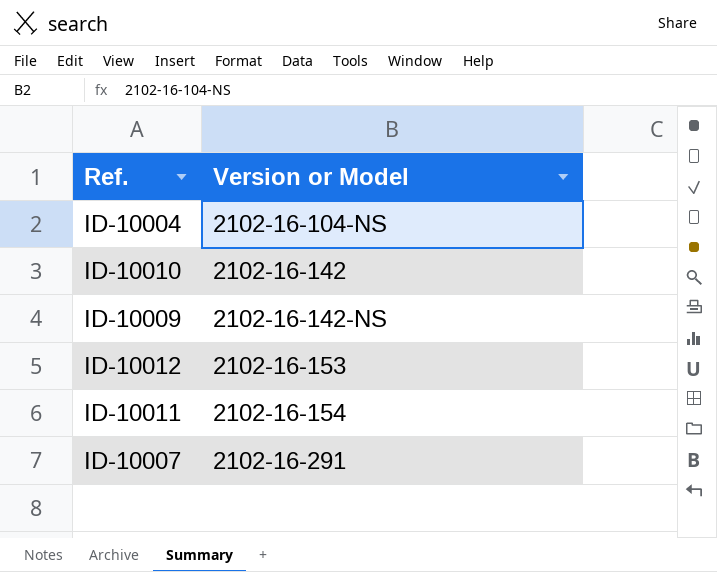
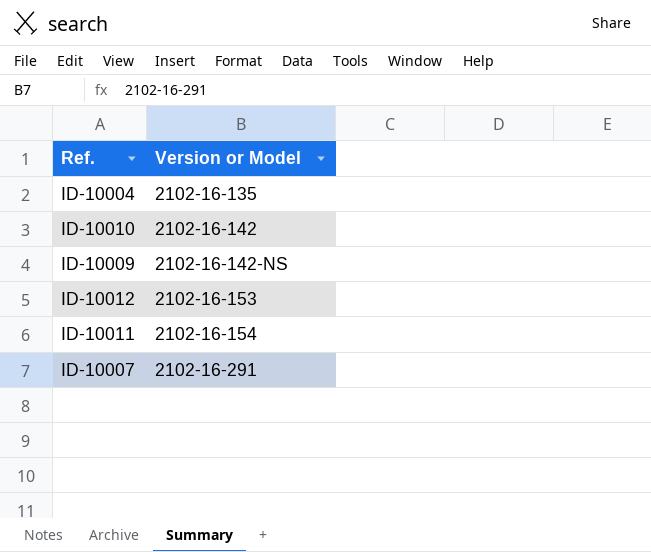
ID-10004 | Version or Model: 2102-16-104-NS -> 2102-16-135

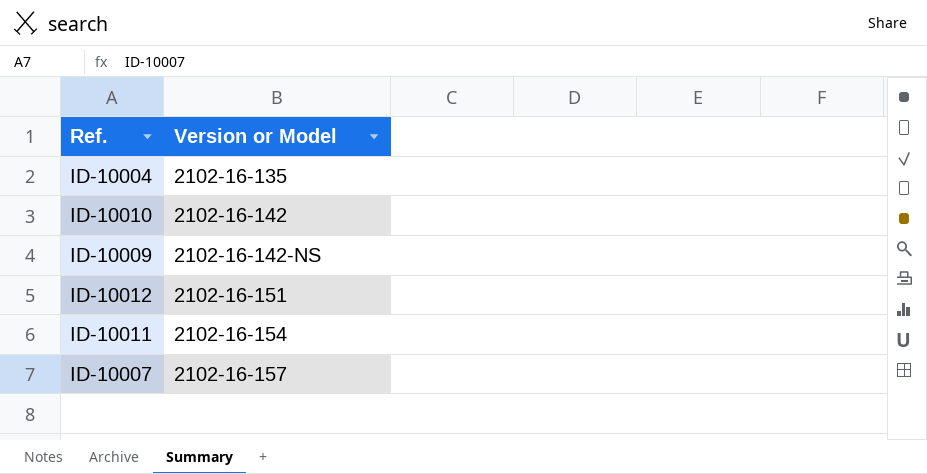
ID-10012 | Version or Model: 2102-16-153 -> 2102-16-151
ID-10007 | Version or Model: 2102-16-291 -> 2102-16-157

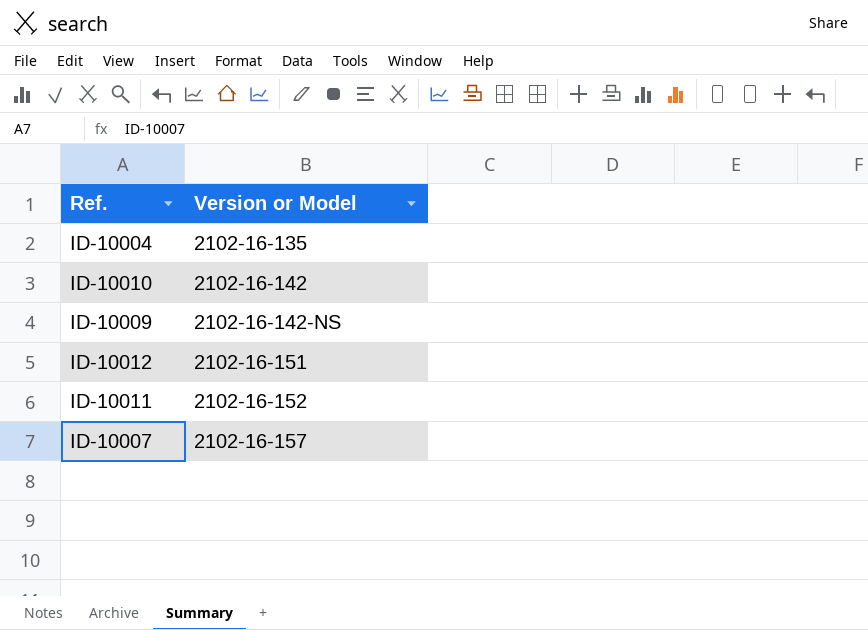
ID-10011 | Version or Model: 2102-16-154 -> 2102-16-152

